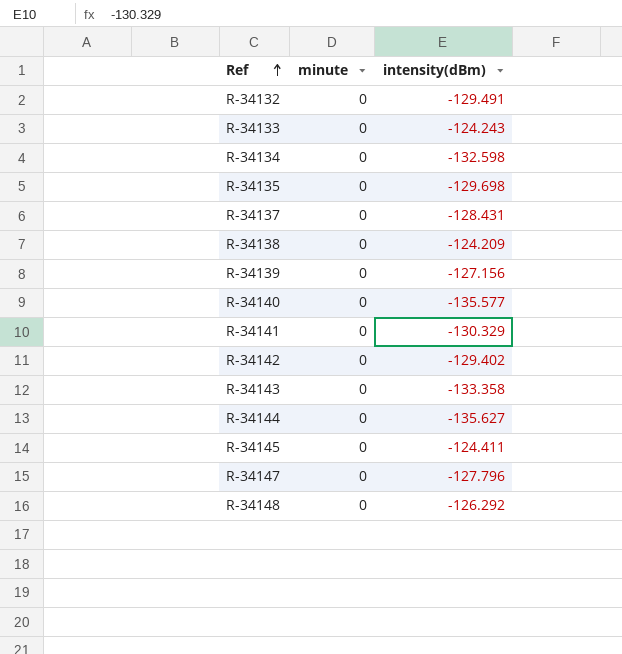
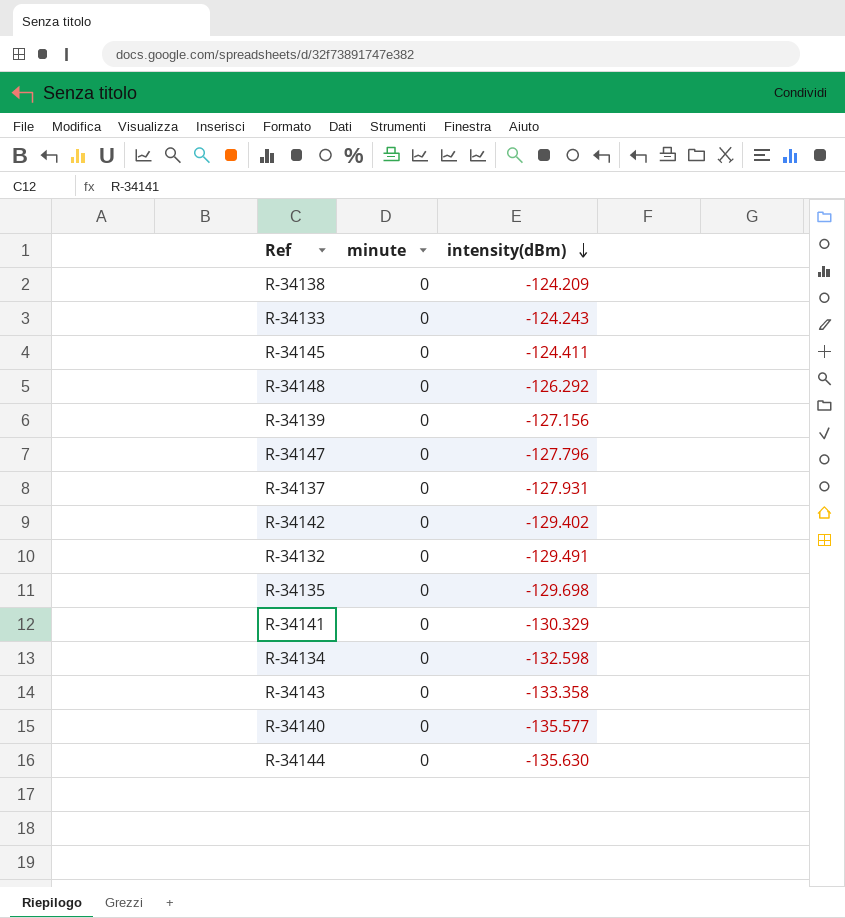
row order: Ref ascending -> intensity(dBm) descending
R-34137 | intensity(dBm): -128.431 -> -127.931
R-34144 | intensity(dBm): -135.627 -> -135.630

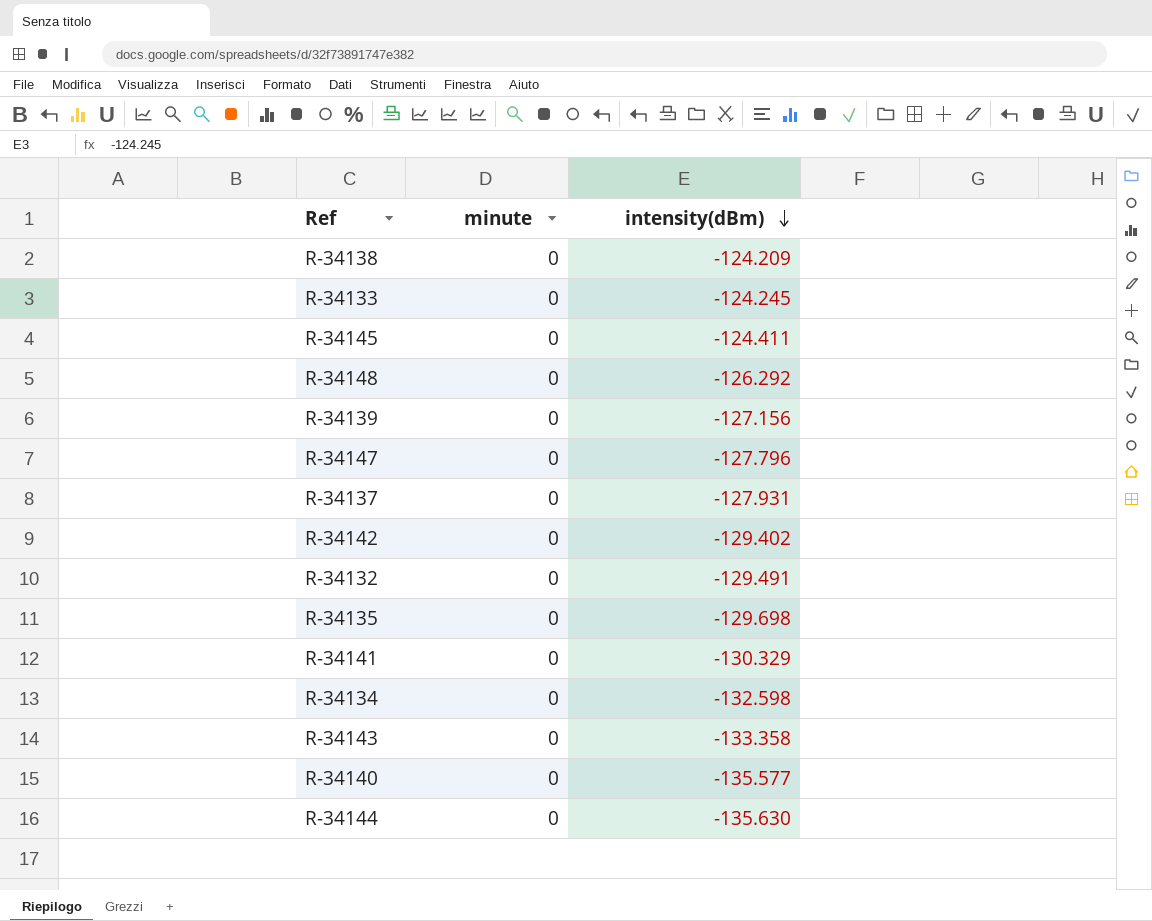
R-34133 | intensity(dBm): -124.243 -> -124.245

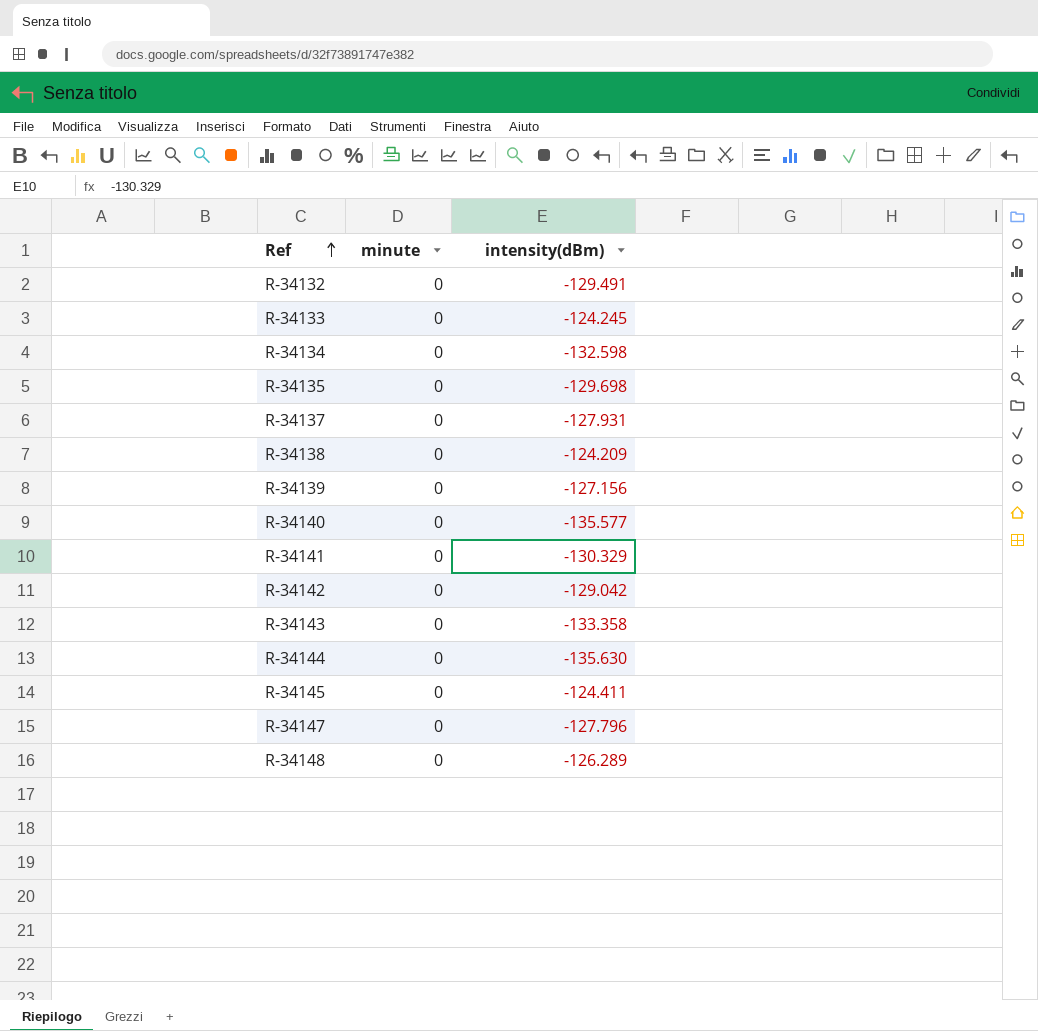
row order: intensity(dBm) descending -> Ref ascending
R-34142 | intensity(dBm): -129.402 -> -129.042
R-34148 | intensity(dBm): -126.292 -> -126.289

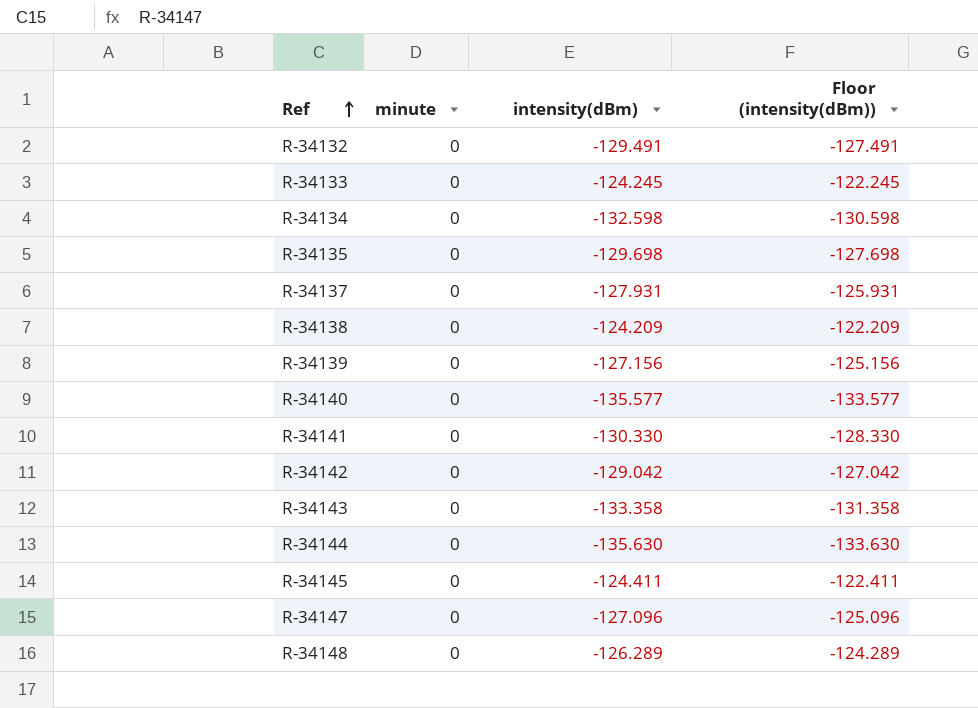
column Floor (intensity(dBm)) | formula: none -> [intensity(dBm)] + 2
R-34141 | intensity(dBm): -130.329 -> -130.330
R-34147 | intensity(dBm): -127.796 -> -127.096

